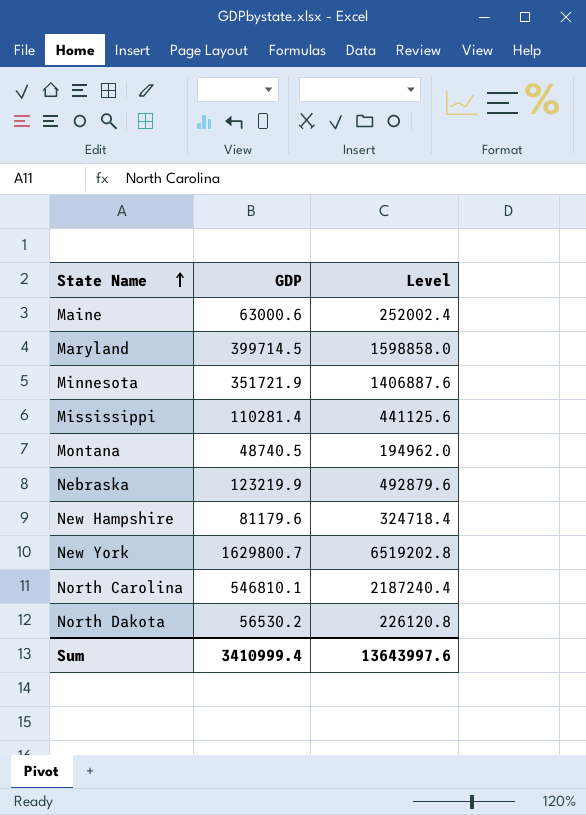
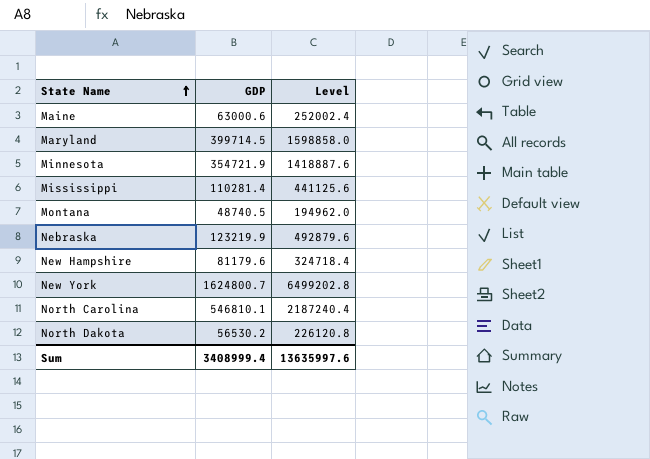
Minnesota | GDP: 351721.9 -> 354721.9
Minnesota | Level: 1406887.6 -> 1418887.6
New York | GDP: 1629800.7 -> 1624800.7
New York | Level: 6519202.8 -> 6499202.8
Sum | GDP: 3410999.4 -> 3408999.4
Sum | Level: 13643997.6 -> 13635997.6

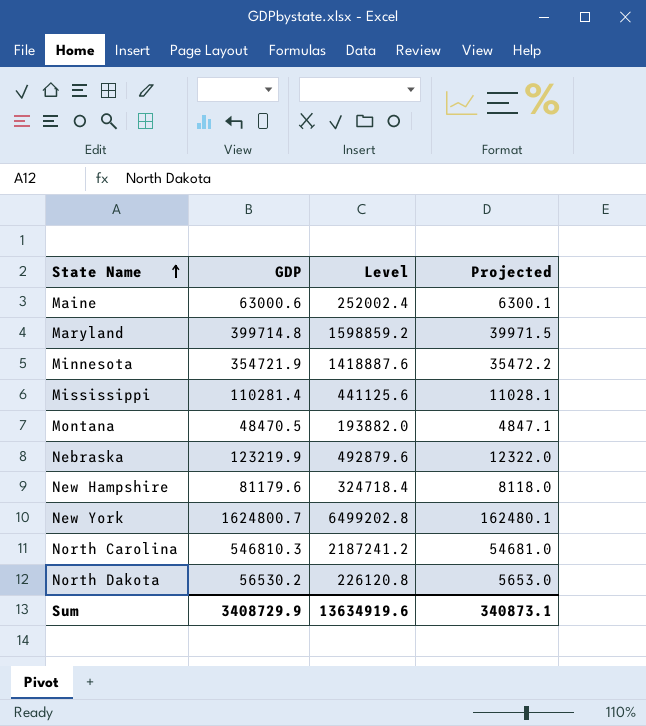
column Projected | formula: none -> [GDP] * 0.1
Maryland | GDP: 399714.5 -> 399714.8
Maryland | Level: 1598858.0 -> 1598859.2
Montana | GDP: 48740.5 -> 48470.5
Montana | Level: 194962.0 -> 193882.0
North Carolina | GDP: 546810.1 -> 546810.3
North Carolina | Level: 2187240.4 -> 2187241.2
Sum | GDP: 3408999.4 -> 3408729.9
Sum | Level: 13635997.6 -> 13634919.6

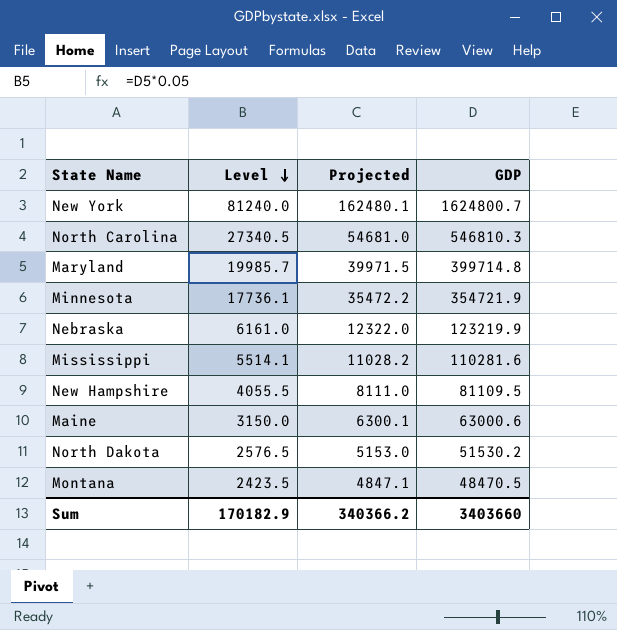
row order: State Name ascending -> Level descending
column Level | formula: [GDP] * 4 -> [GDP] * 0.05
column GDP | position: 2 -> 4
Mississippi | Projected: 11028.1 -> 11028.2
Mississippi | GDP: 110281.4 -> 110281.6
New Hampshire | Projected: 8118.0 -> 8111.0
New Hampshire | GDP: 81179.6 -> 81109.5
North Dakota | Projected: 5653.0 -> 5153.0
North Dakota | GDP: 56530.2 -> 51530.2
Sum | Level: 13634919.6 -> 170182.9
Sum | Projected: 340873.1 -> 340366.2
Sum | GDP: 3408729.9 -> 3403660

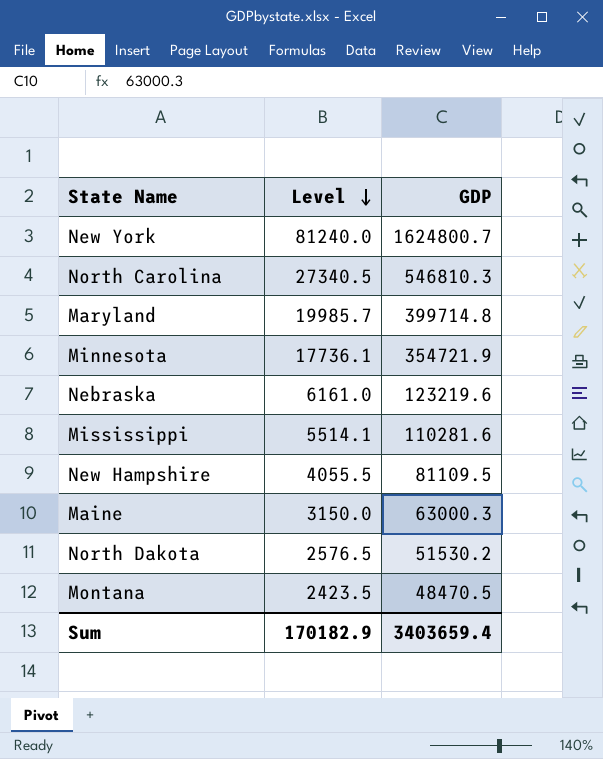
column Projected | formula: [GDP] * 0.1 -> none
Nebraska | GDP: 123219.9 -> 123219.6
Maine | GDP: 63000.6 -> 63000.3
Sum | GDP: 3403660 -> 3403659.4

